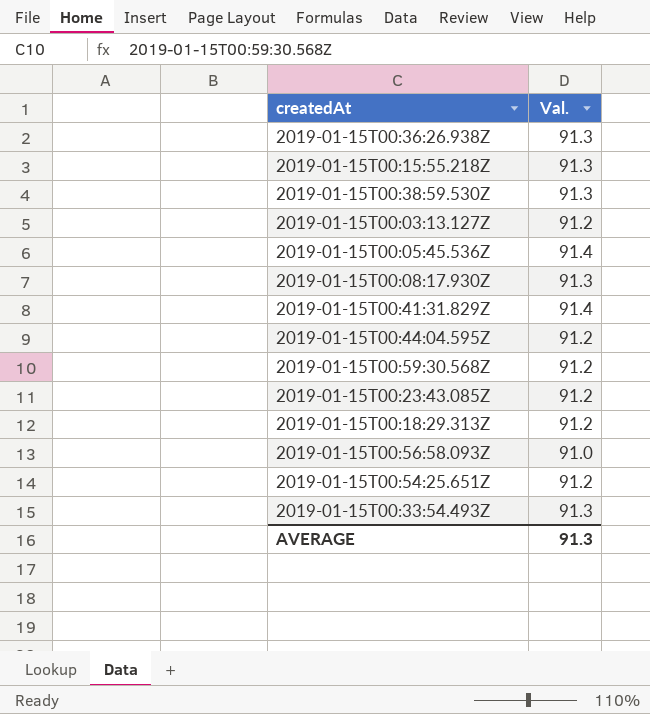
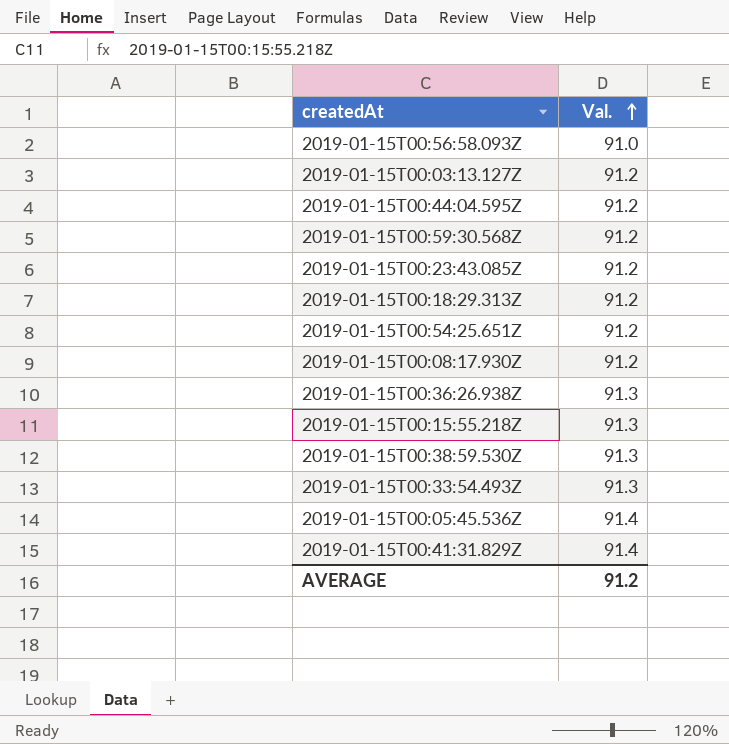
row order: none -> Val. ascending
2019-01-15T00:08:17.930Z | Val.: 91.3 -> 91.2
AVERAGE | Val.: 91.3 -> 91.2

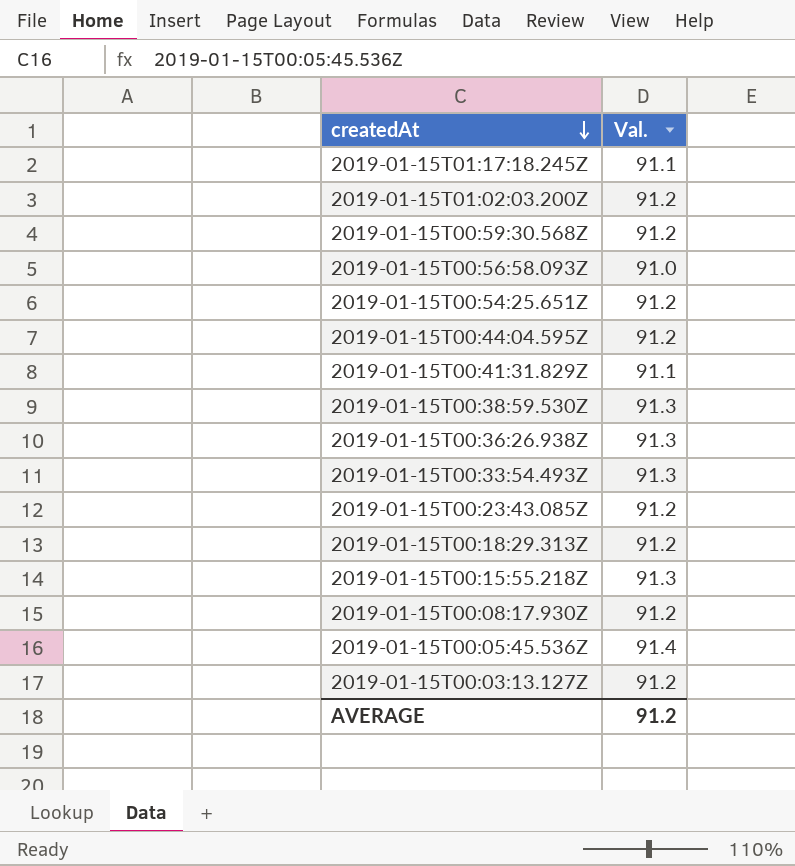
row order: Val. ascending -> createdAt descending
row 2019-01-15T01:17:18.245Z: none -> 91.1
row 2019-01-15T01:02:03.200Z: none -> 91.2
2019-01-15T00:41:31.829Z | Val.: 91.4 -> 91.1

